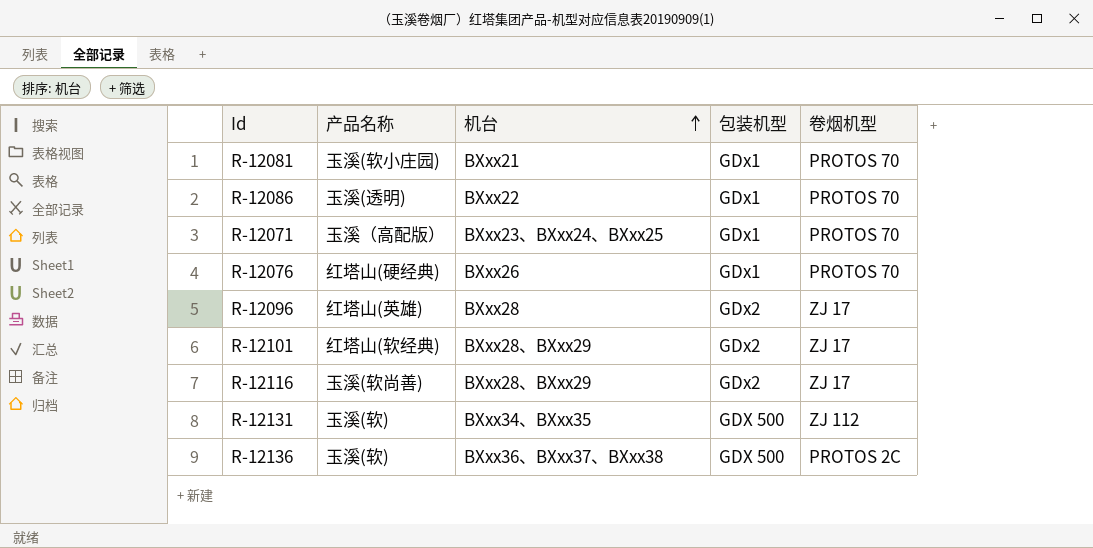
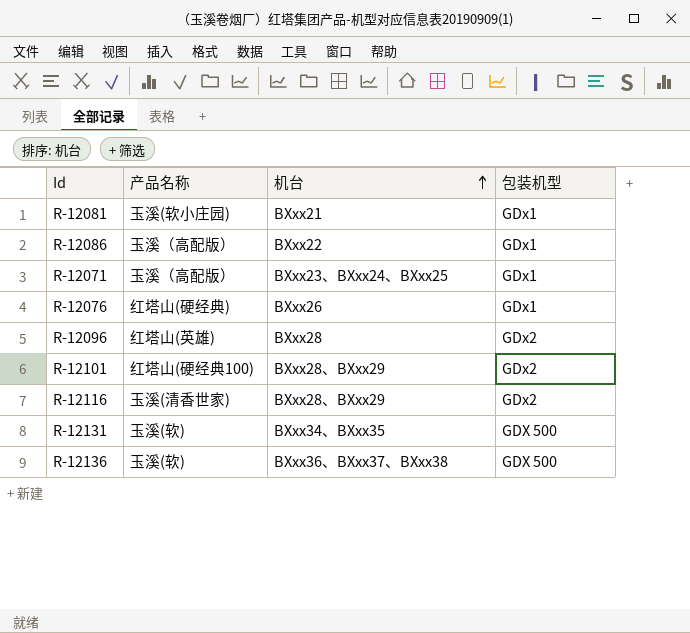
column 卷烟机型 | position: 5 -> none
R-12086 | 产品名称: 玉溪(透明) -> 玉溪（高配版）
R-12101 | 产品名称: 红塔山(软经典) -> 红塔山(硬经典100)
R-12116 | 产品名称: 玉溪(软尚善) -> 玉溪(清香世家)

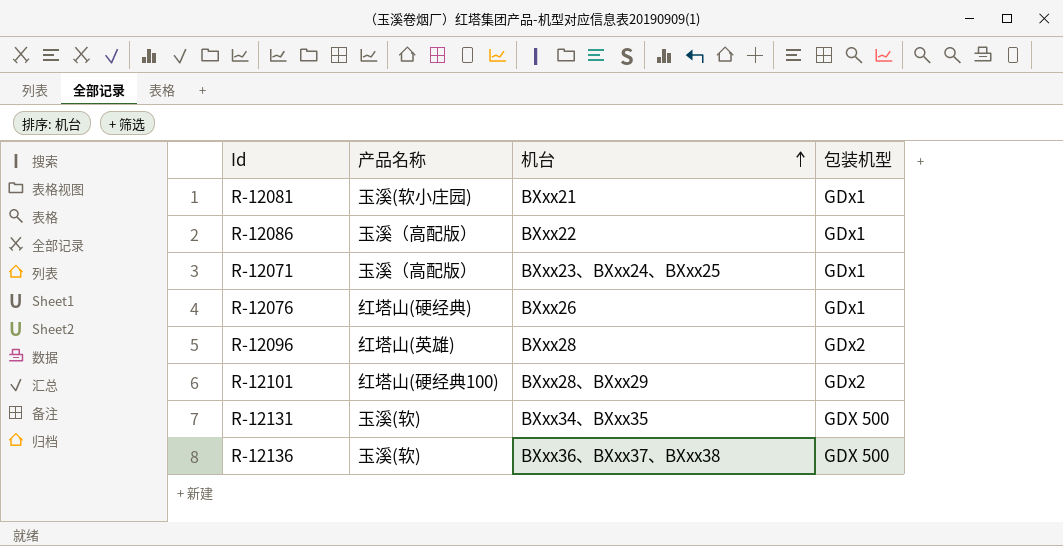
row R-12116: 玉溪(清香世家) | BXxx28、BXxx29 | GDx2 -> none

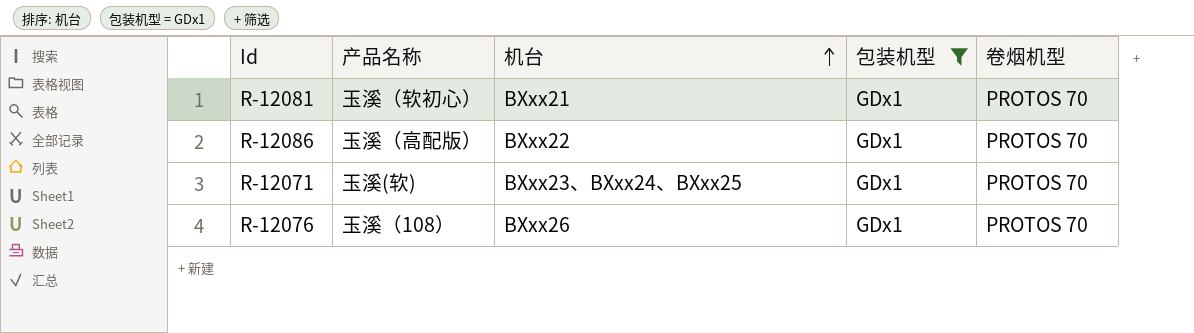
filter: none -> 包装机型 = GDx1
column 卷烟机型 | position: none -> 5
R-12081 | 产品名称: 玉溪(软小庄园) -> 玉溪（软初心）
R-12071 | 产品名称: 玉溪（高配版） -> 玉溪(软)
R-12076 | 产品名称: 红塔山(硬经典) -> 玉溪（108）

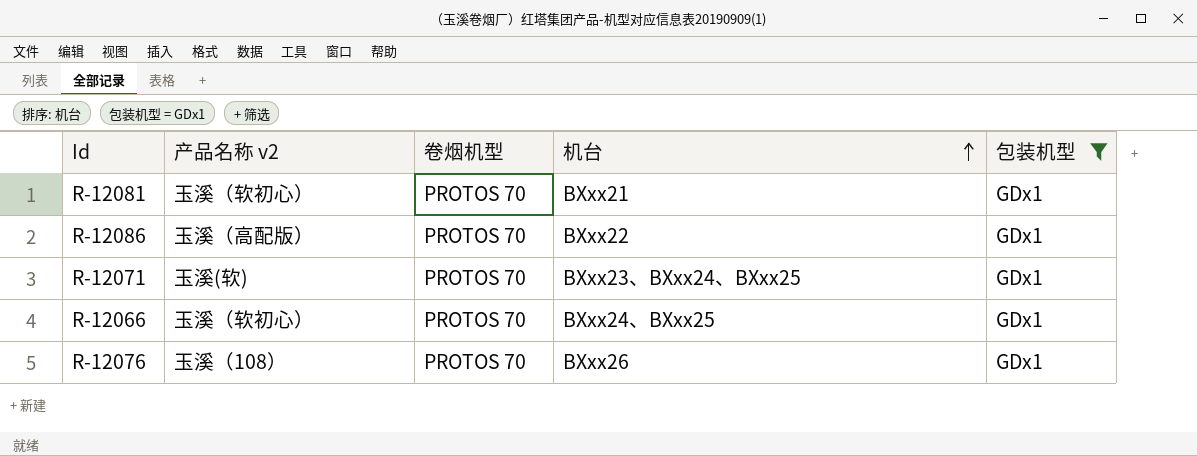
column name: 产品名称 -> 产品名称 v2
column 卷烟机型 | position: 5 -> 3
row R-12066: none -> 玉溪（软初心） | PROTOS 70 | BXxx24、BXxx25 | GDx1

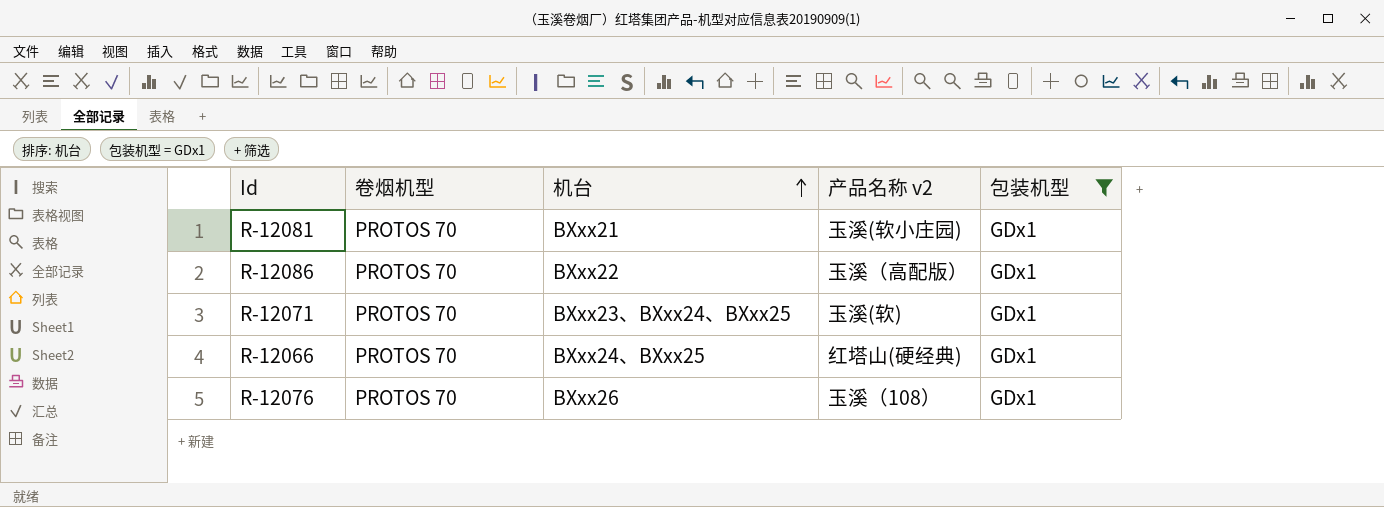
column 产品名称 v2 | position: 2 -> 4
R-12081 | 产品名称 v2: 玉溪（软初心） -> 玉溪(软小庄园)
R-12066 | 产品名称 v2: 玉溪（软初心） -> 红塔山(硬经典)

